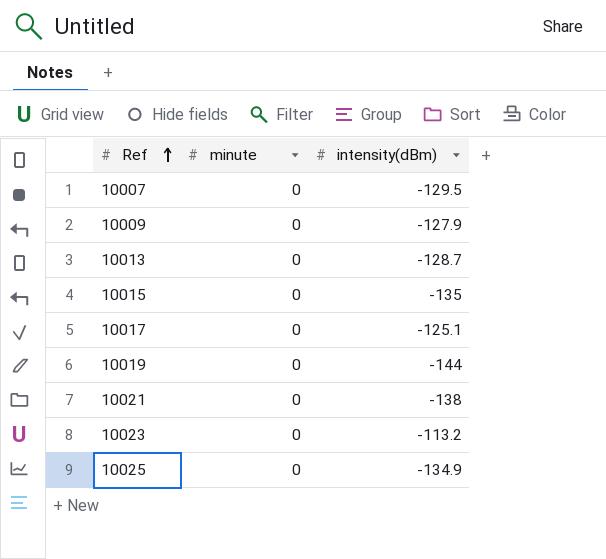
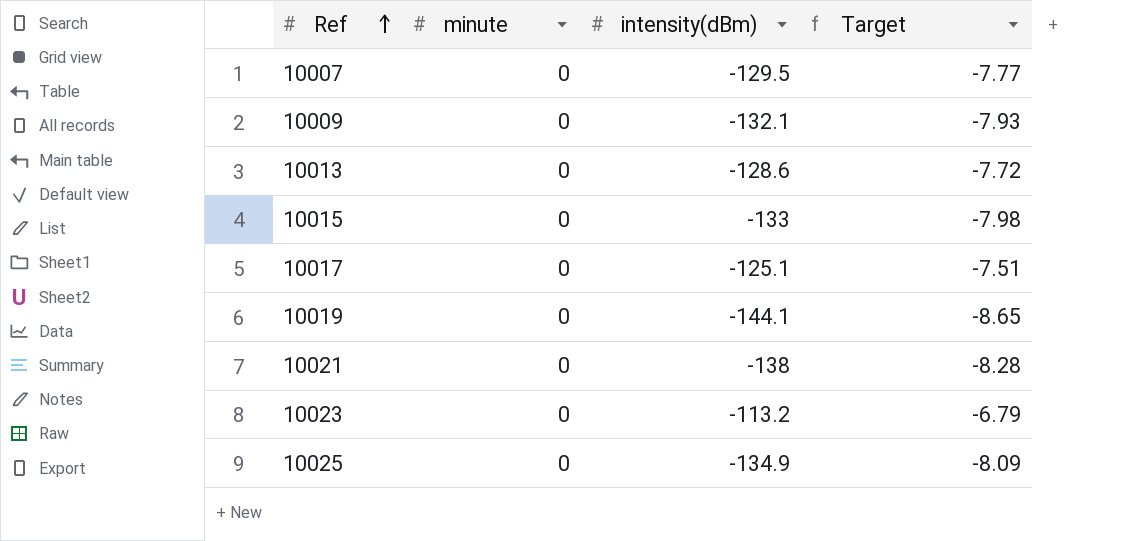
column Target | formula: none -> [intensity(dBm)] * 0.06
10009 | intensity(dBm): -127.9 -> -132.1
10013 | intensity(dBm): -128.7 -> -128.6
10015 | intensity(dBm): -135 -> -133
10019 | intensity(dBm): -144 -> -144.1

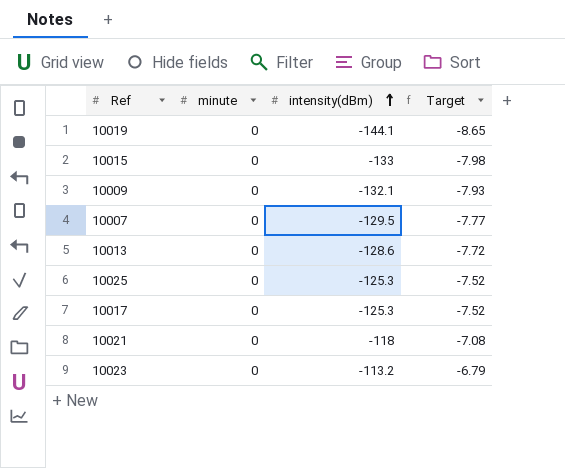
row order: Ref ascending -> intensity(dBm) ascending
10025 | intensity(dBm): -134.9 -> -125.3
10025 | Target: -8.09 -> -7.52
10017 | intensity(dBm): -125.1 -> -125.3
10017 | Target: -7.51 -> -7.52
10021 | intensity(dBm): -138 -> -118
10021 | Target: -8.28 -> -7.08

